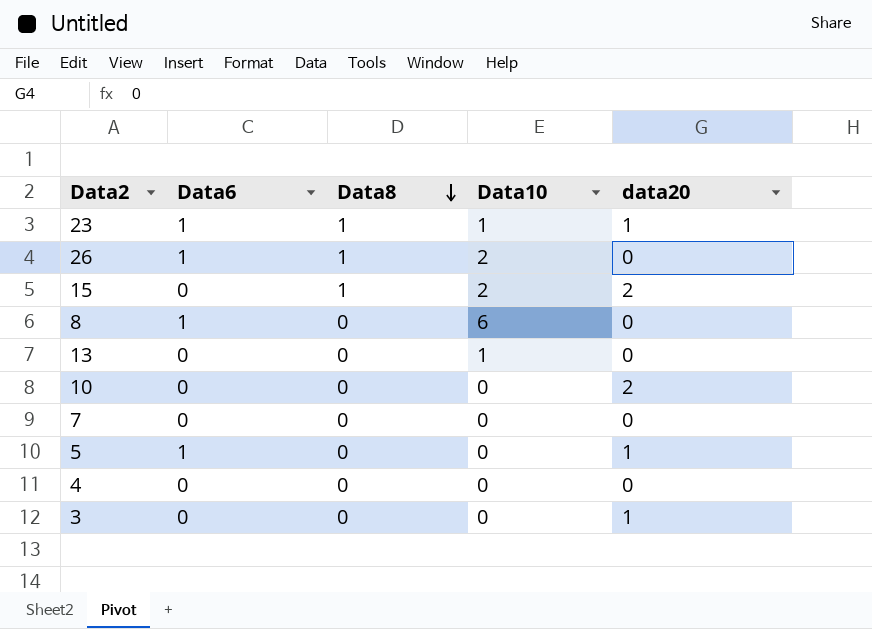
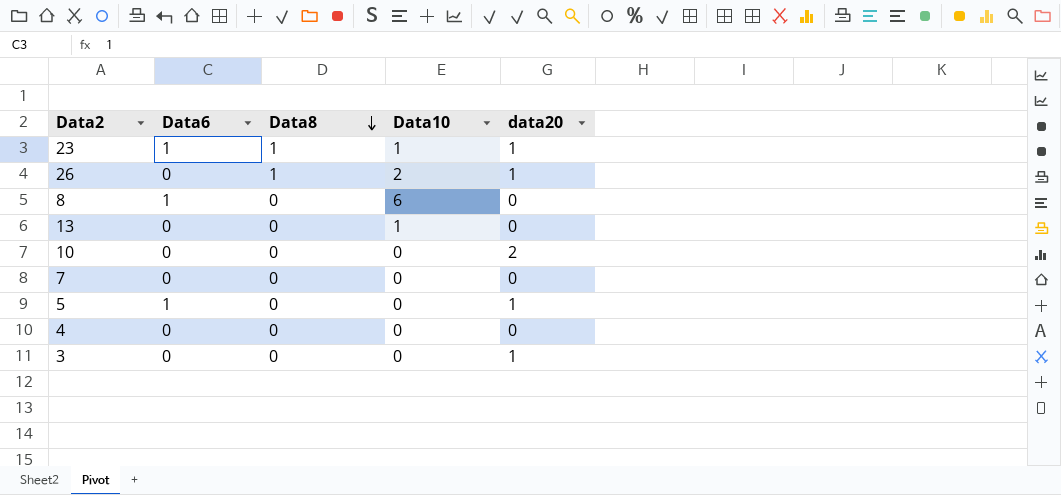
row 15: 0 | 1 | 2 | 2 -> none
26 | Data6: 1 -> 0
26 | data20: 0 -> 1

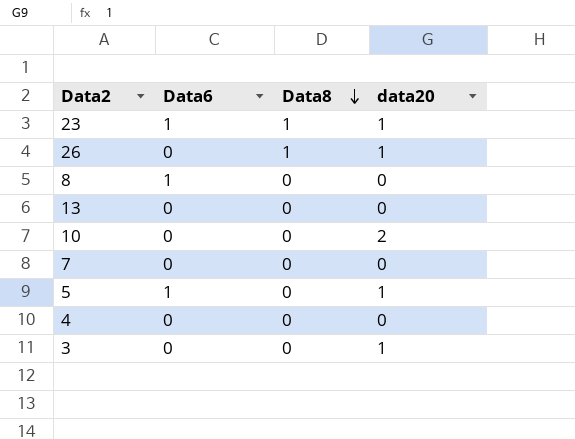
column Data10 | position: 4 -> none

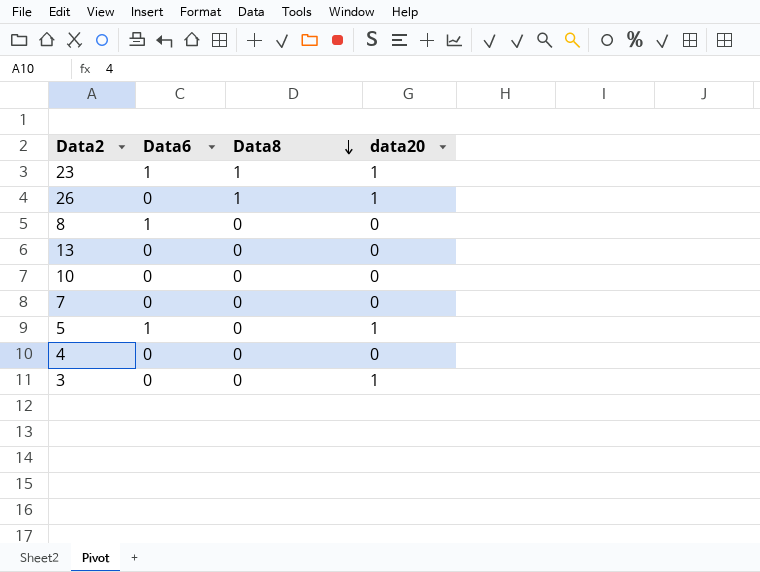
10 | data20: 2 -> 0

